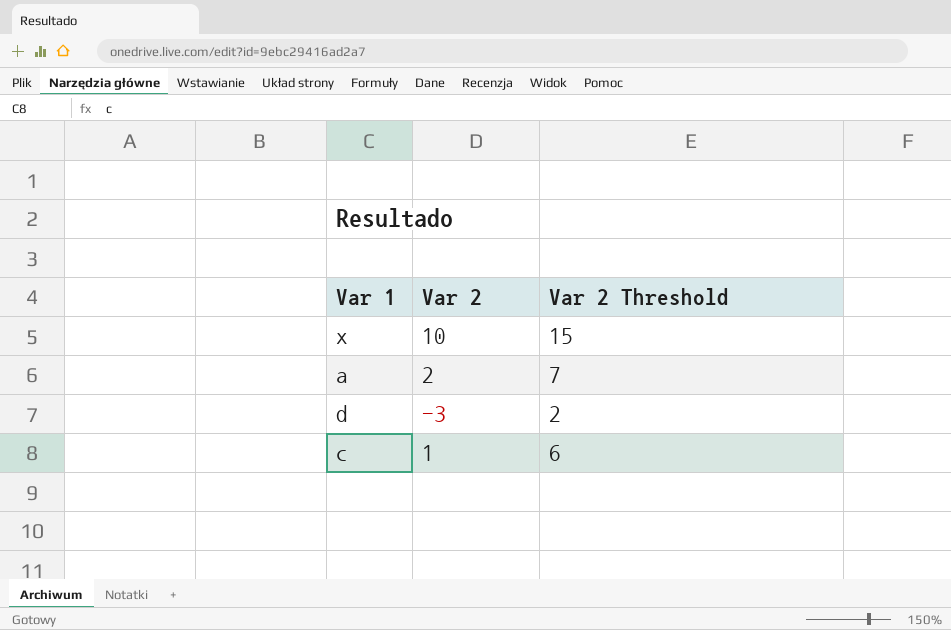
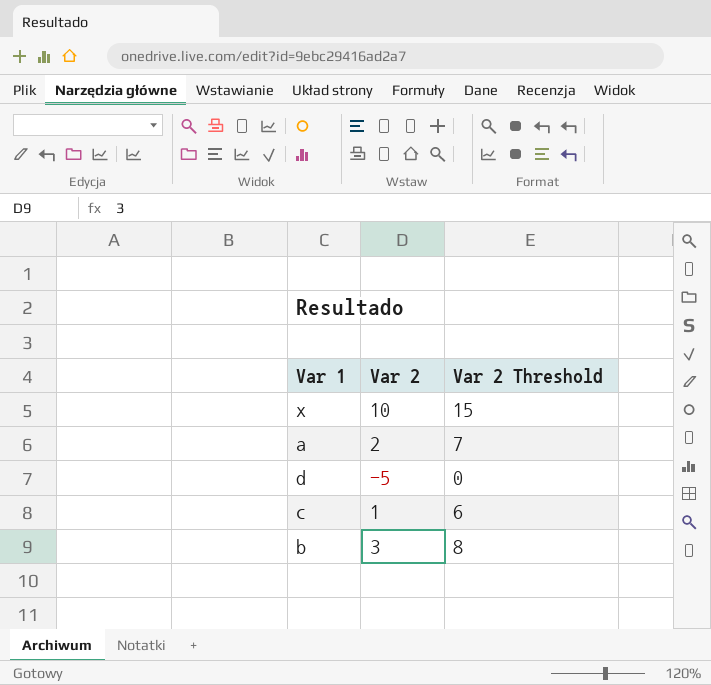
d | Var 2: -3 -> -5
d | Var 2 Threshold: 2 -> 0
row b: none -> 3 | 8

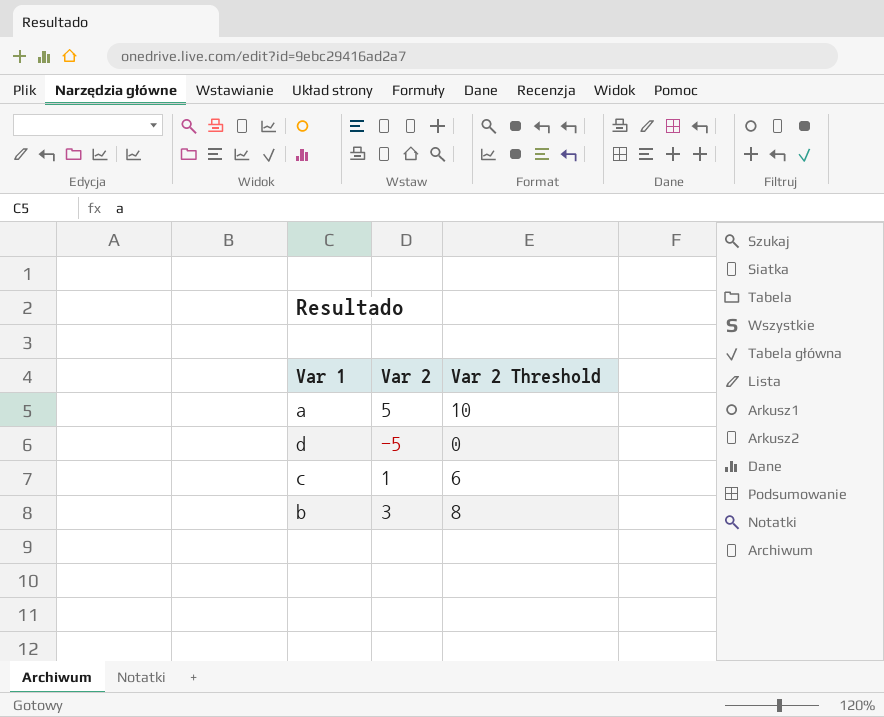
row x: 10 | 15 -> none
a | Var 2: 2 -> 5
a | Var 2 Threshold: 7 -> 10

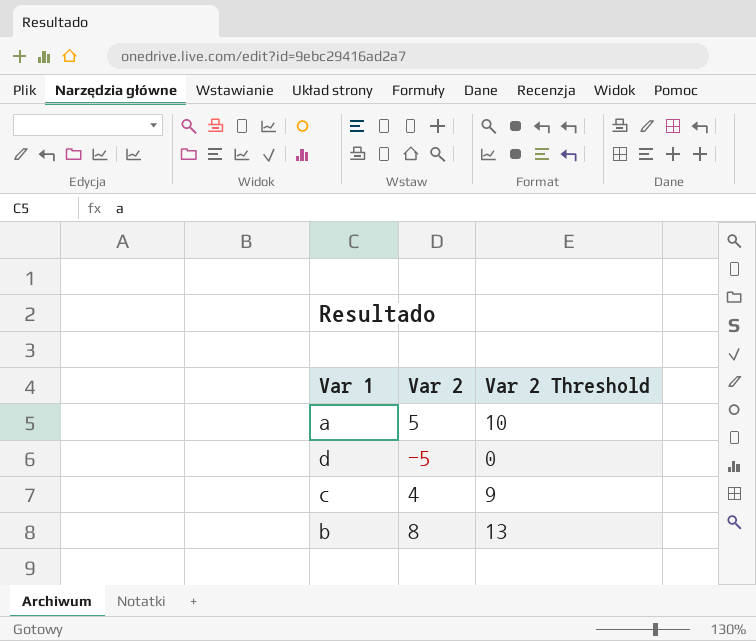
c | Var 2: 1 -> 4
c | Var 2 Threshold: 6 -> 9
b | Var 2: 3 -> 8
b | Var 2 Threshold: 8 -> 13

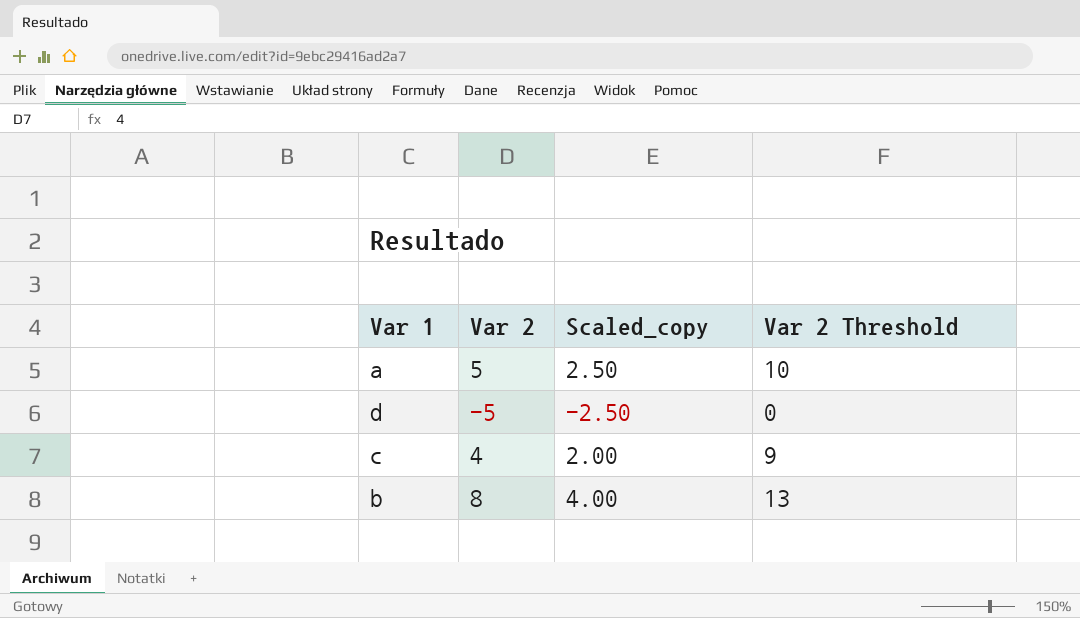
column Scaled_copy | formula: none -> [Var 2] * 0.5

